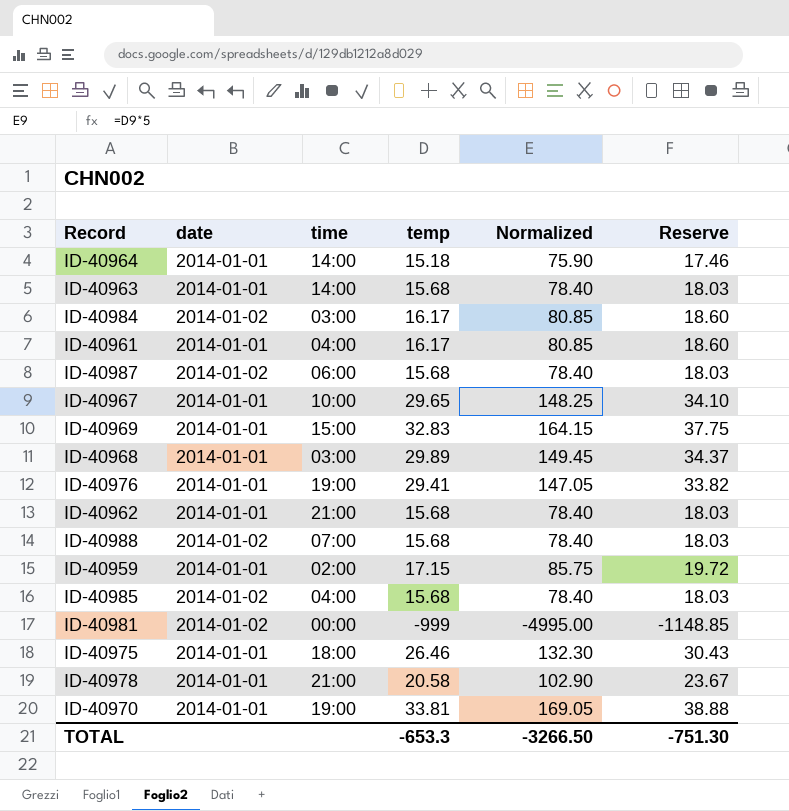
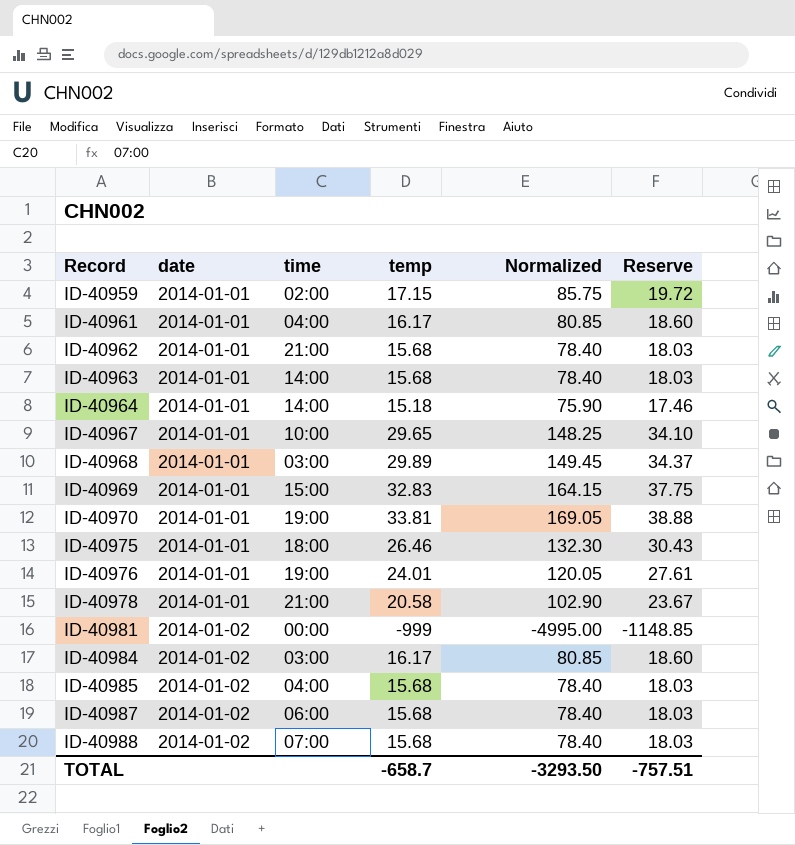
row order: none -> Record ascending
ID-40976 | temp: 29.41 -> 24.01
ID-40976 | Normalized: 147.05 -> 120.05
ID-40976 | Reserve: 33.82 -> 27.61
TOTAL | temp: -653.3 -> -658.7
TOTAL | Normalized: -3266.50 -> -3293.50
TOTAL | Reserve: -751.30 -> -757.51

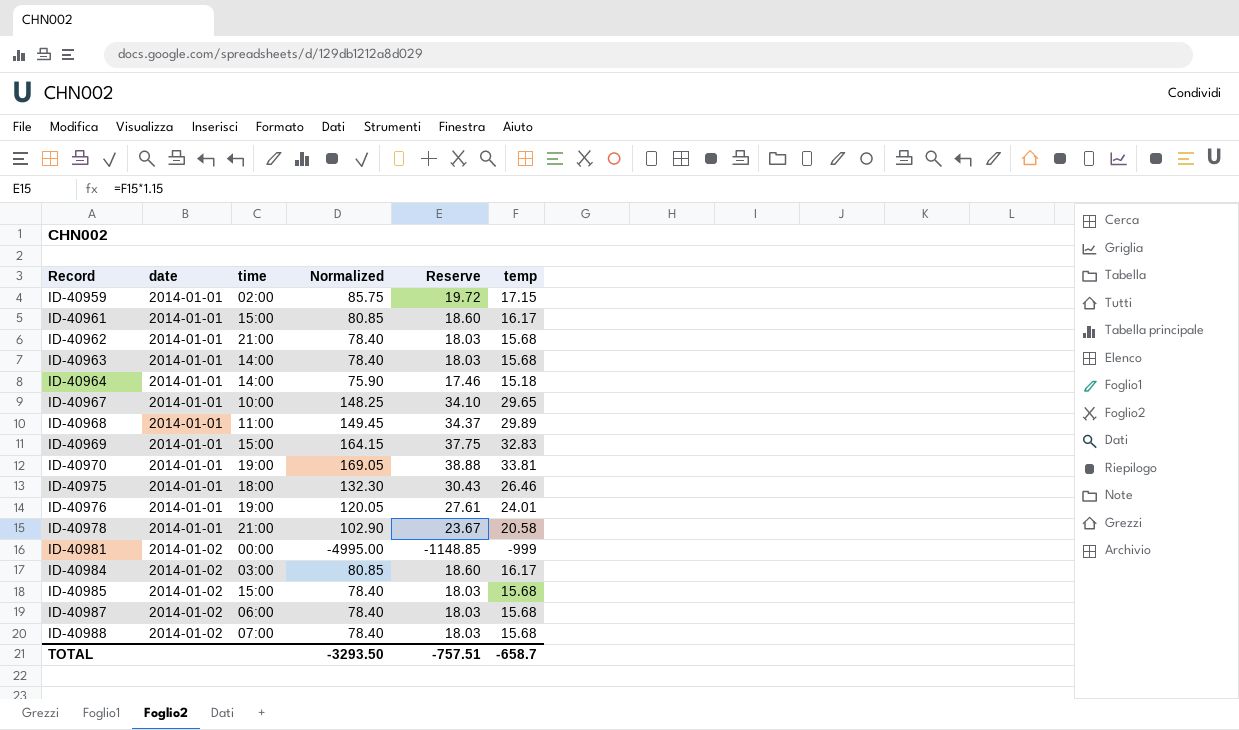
column temp | position: 4 -> 6
ID-40961 | time: 04:00 -> 15:00
ID-40968 | time: 03:00 -> 11:00
ID-40985 | time: 04:00 -> 15:00

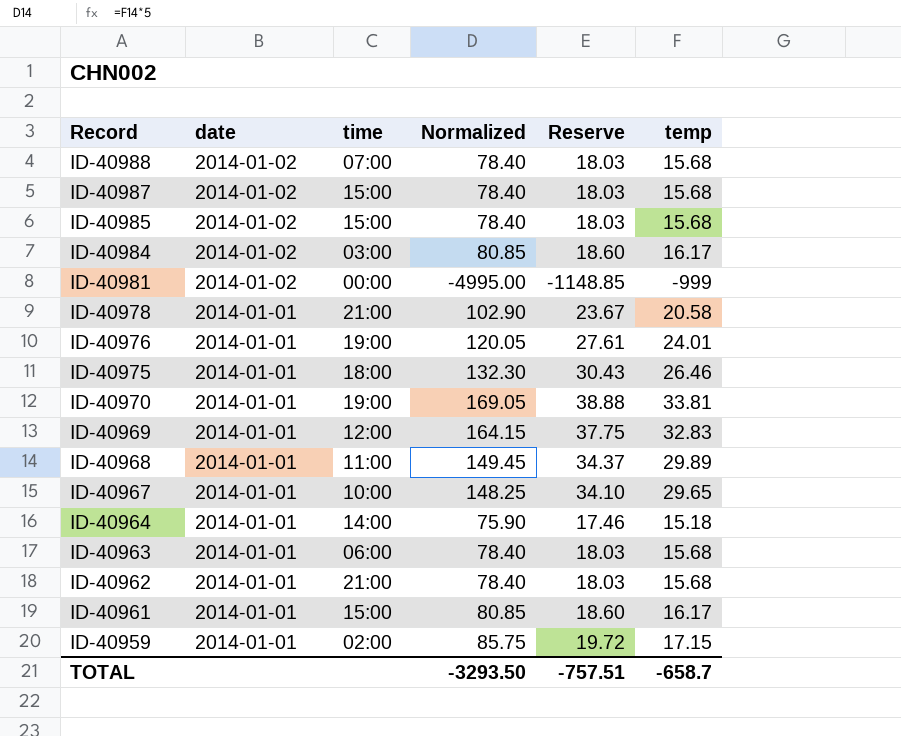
row order: Record ascending -> Record descending
ID-40987 | time: 06:00 -> 15:00
ID-40969 | time: 15:00 -> 12:00
ID-40963 | time: 14:00 -> 06:00

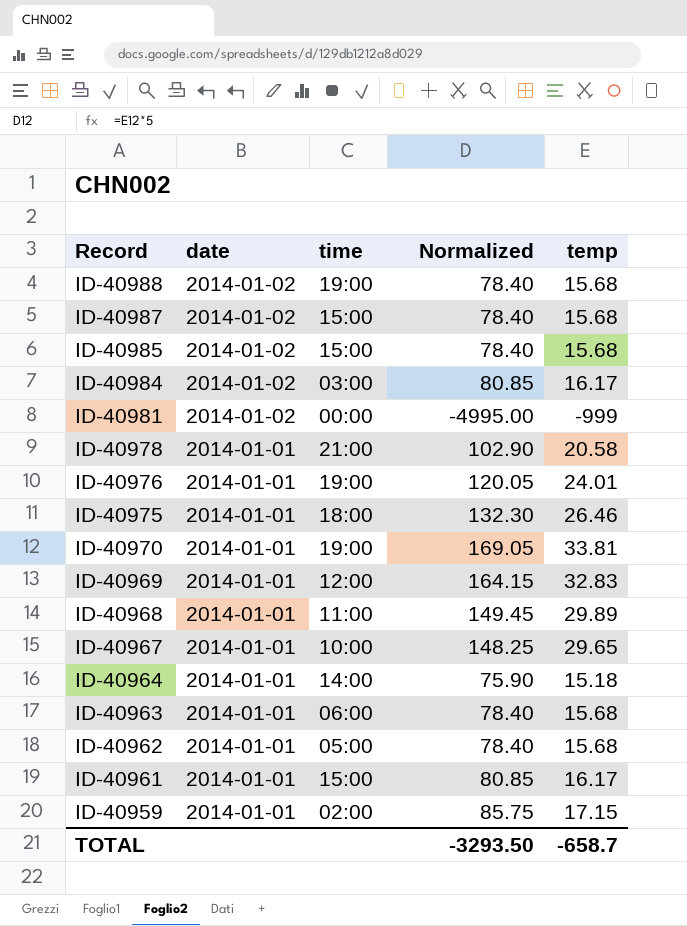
column Reserve | formula: [temp] * 1.15 -> none
ID-40988 | time: 07:00 -> 19:00
ID-40962 | time: 21:00 -> 05:00

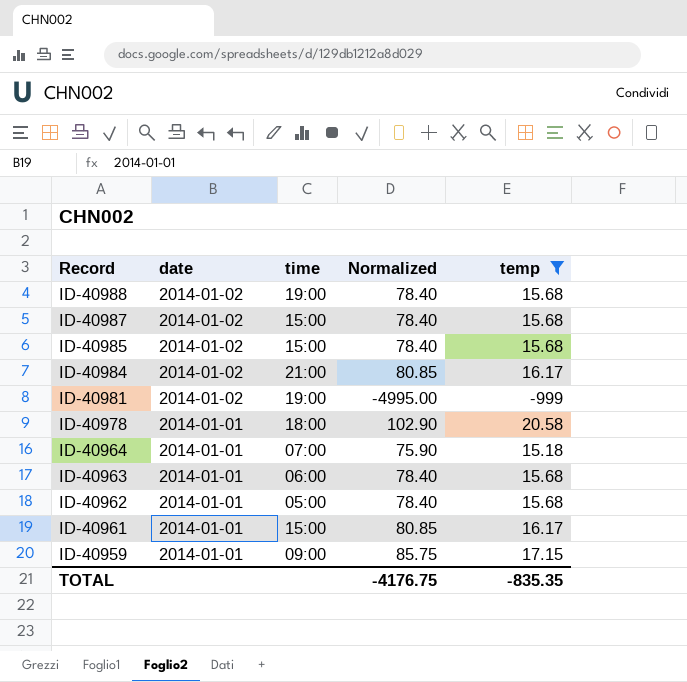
filter: none -> temp <= 20.58
ID-40984 | time: 03:00 -> 21:00
ID-40981 | time: 00:00 -> 19:00
ID-40978 | time: 21:00 -> 18:00
ID-40964 | time: 14:00 -> 07:00
ID-40959 | time: 02:00 -> 09:00
TOTAL | Normalized: -3293.50 -> -4176.75
TOTAL | temp: -658.7 -> -835.35

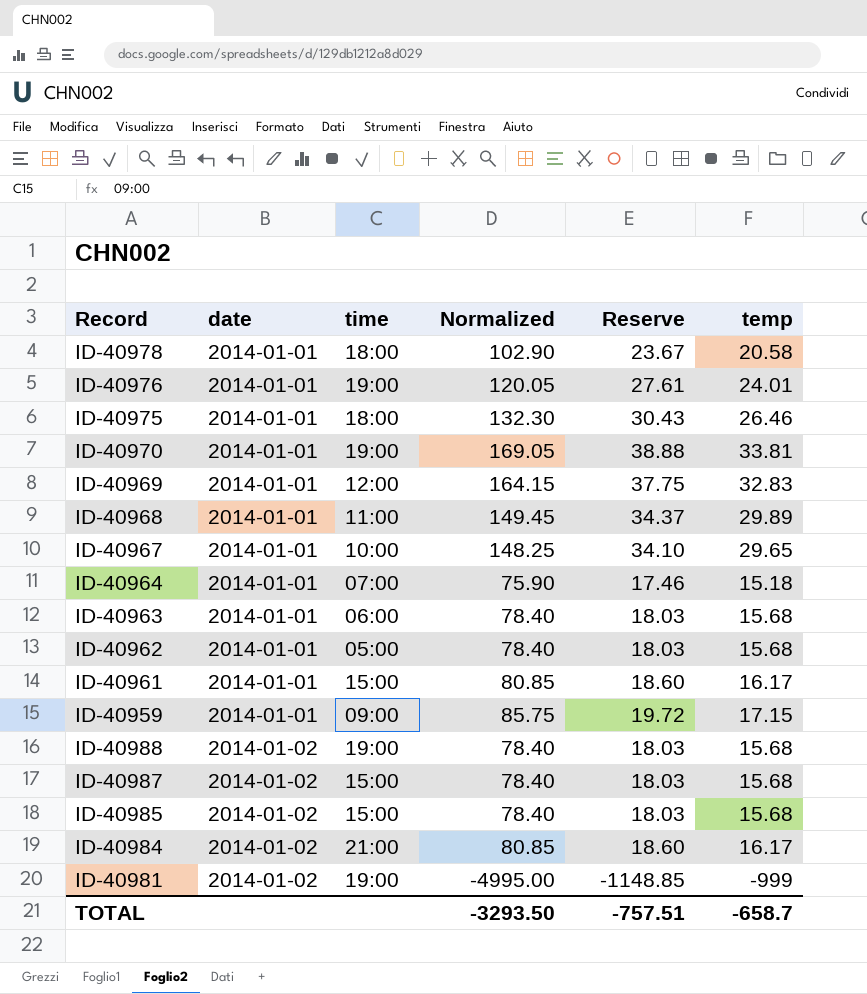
filter: temp <= 20.58 -> none
row order: Record descending -> date ascending
column Reserve | formula: none -> [temp] * 1.15
TOTAL | Normalized: -4176.75 -> -3293.50
TOTAL | temp: -835.35 -> -658.7

